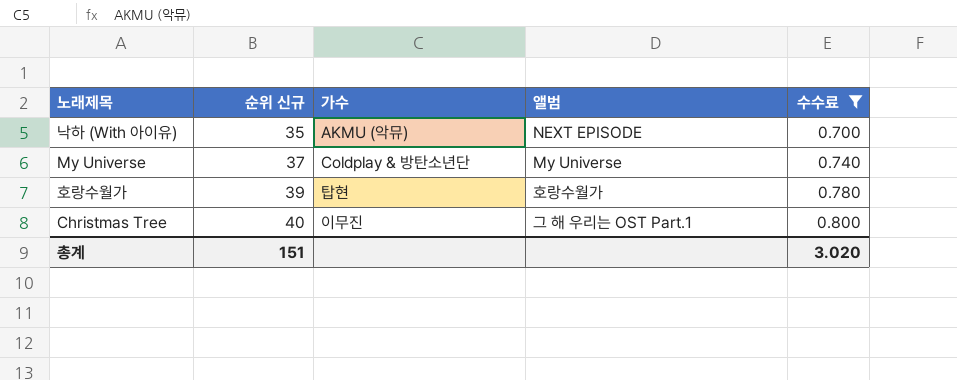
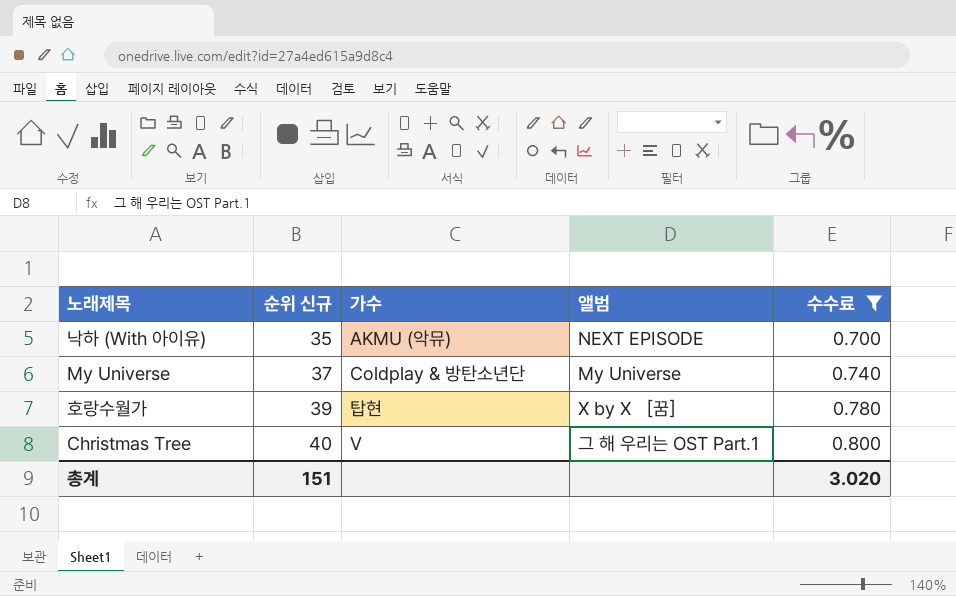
호랑수월가 | 앨범: 호랑수월가 -> X by X ［꿈］
Christmas Tree | 가수: 이무진 -> V

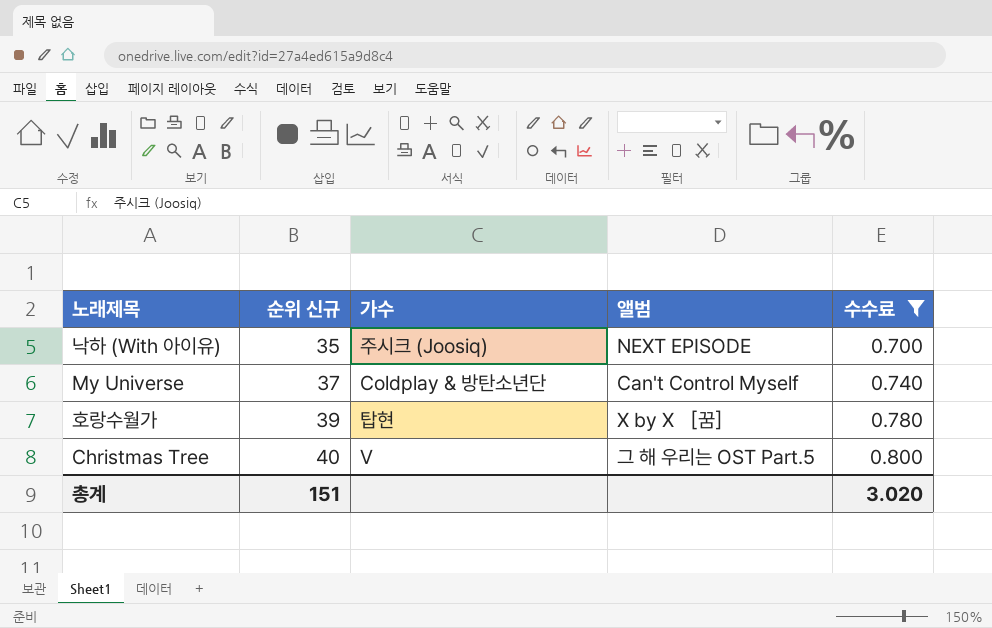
낙하 (With 아이유) | 가수: AKMU (악뮤) -> 주시크 (Joosiq)
My Universe | 앨범: My Universe -> Can't Control Myself
Christmas Tree | 앨범: 그 해 우리는 OST Part.1 -> 그 해 우리는 OST Part.5

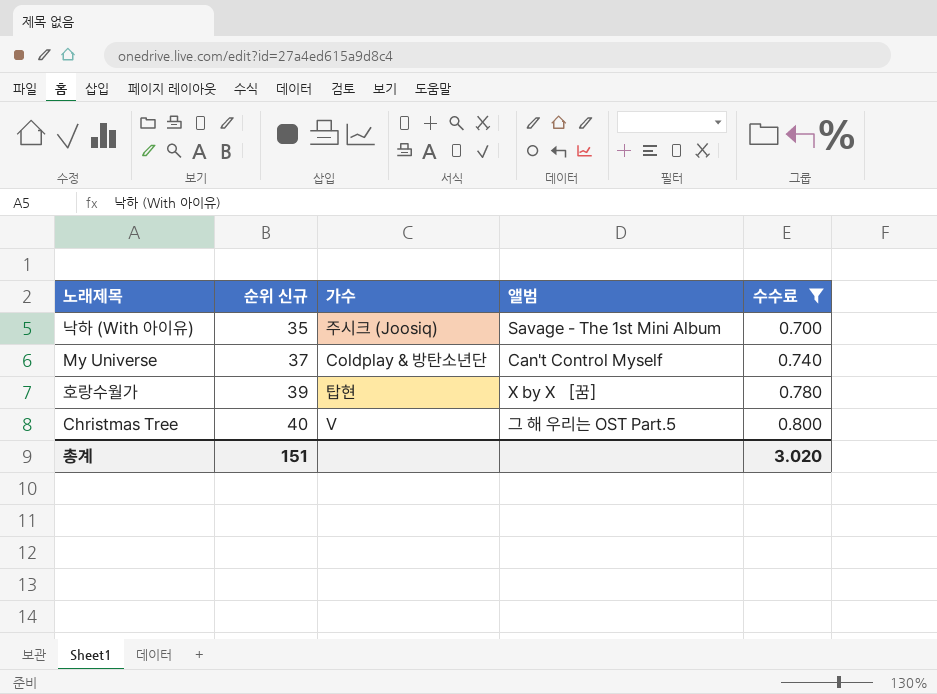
낙하 (With 아이유) | 앨범: NEXT EPISODE -> Savage - The 1st Mini Album

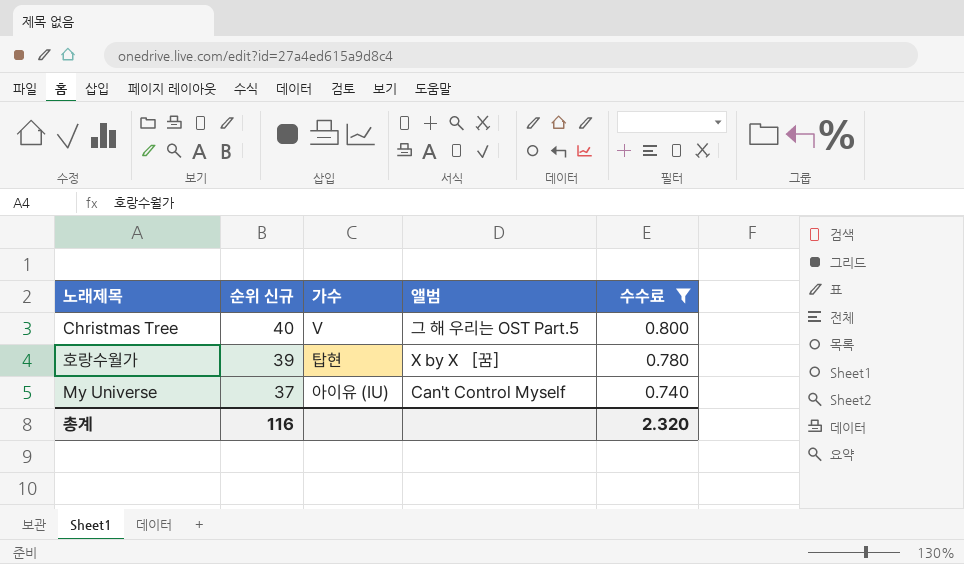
row order: 순위 신규 ascending -> 순위 신규 descending
row 낙하 (With 아이유): 35 | 주시크 (Joosiq) | Savage - The 1st Mini Album | 0.700 -> none
My Universe | 가수: Coldplay & 방탄소년단 -> 아이유 (IU)
총계 | 순위 신규: 151 -> 116
총계 | 수수료: 3.020 -> 2.320

